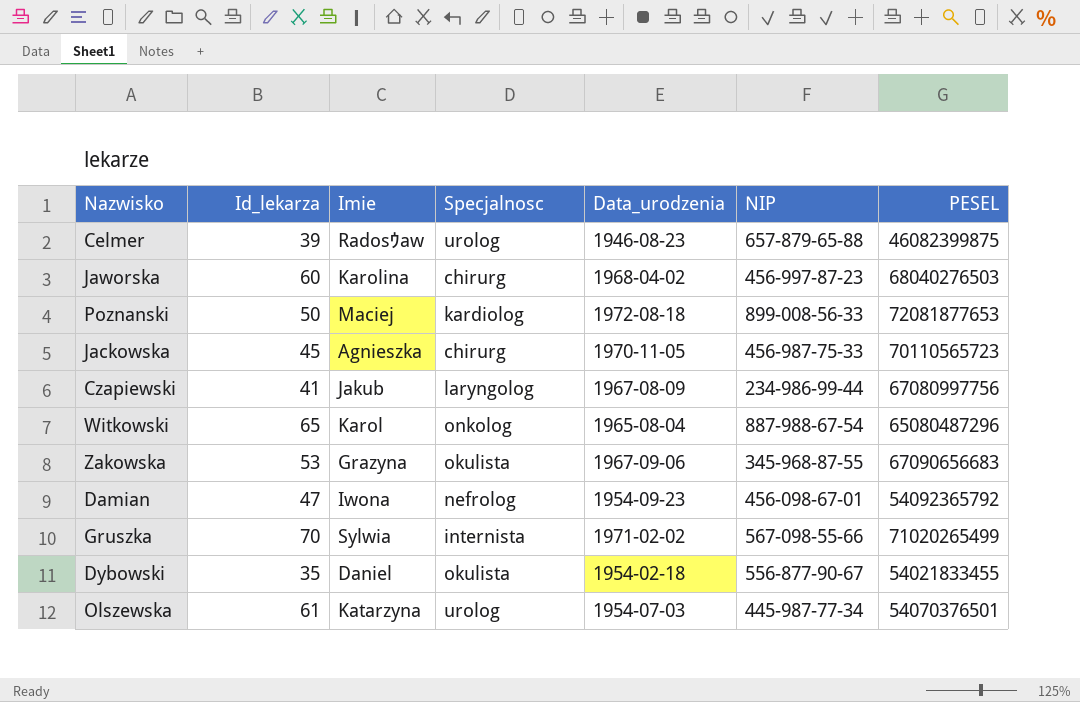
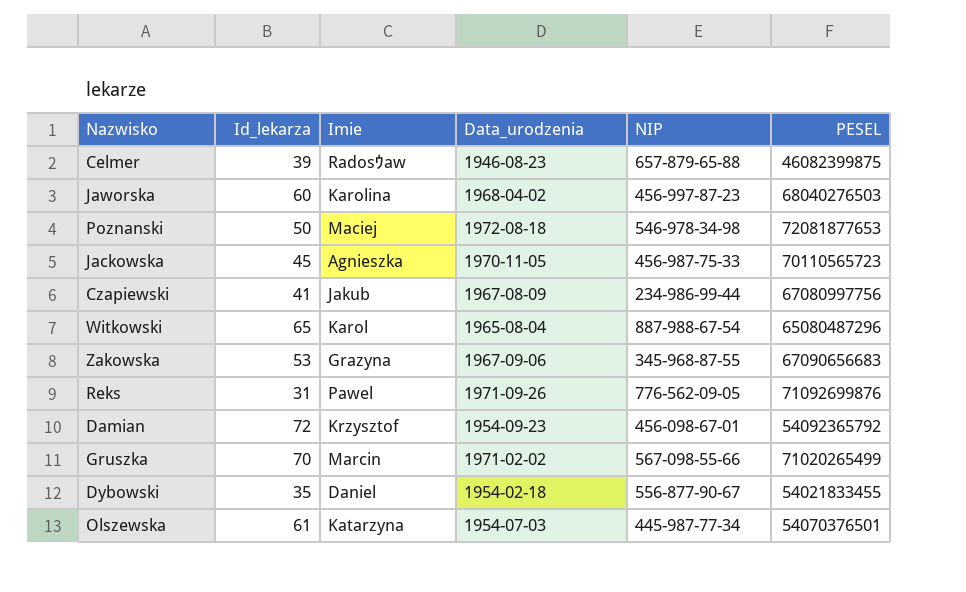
column Specjalnosc | position: 4 -> none
Poznanski | NIP: 899-008-56-33 -> 546-978-34-98
row Reks: none -> 31 | Pawel | 1971-09-26 | 776-562-09-05 | 71092699876
Damian | Id_lekarza: 47 -> 72
Damian | Imie: Iwona -> Krzysztof
Gruszka | Imie: Sylwia -> Marcin

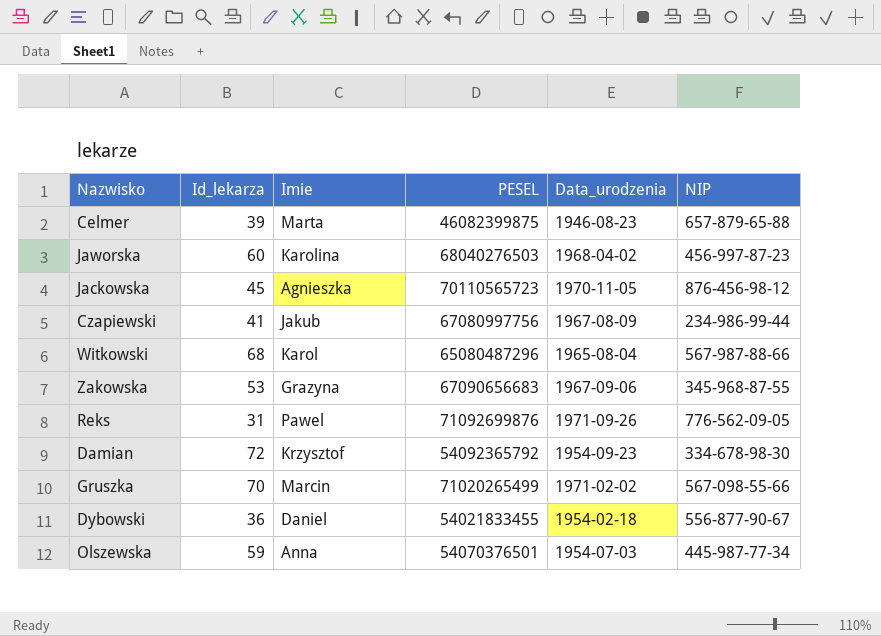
column PESEL | position: 6 -> 4
row Poznanski: 50 | Maciej | 1972-08-18 | 546-978-34-98 | 72081877653 -> none
Celmer | Imie: Radosｳaw -> Marta
Jackowska | NIP: 456-987-75-33 -> 876-456-98-12
Witkowski | Id_lekarza: 65 -> 68
Witkowski | NIP: 887-988-67-54 -> 567-987-88-66
Damian | NIP: 456-098-67-01 -> 334-678-98-30
Dybowski | Id_lekarza: 35 -> 36
Olszewska | Id_lekarza: 61 -> 59
Olszewska | Imie: Katarzyna -> Anna

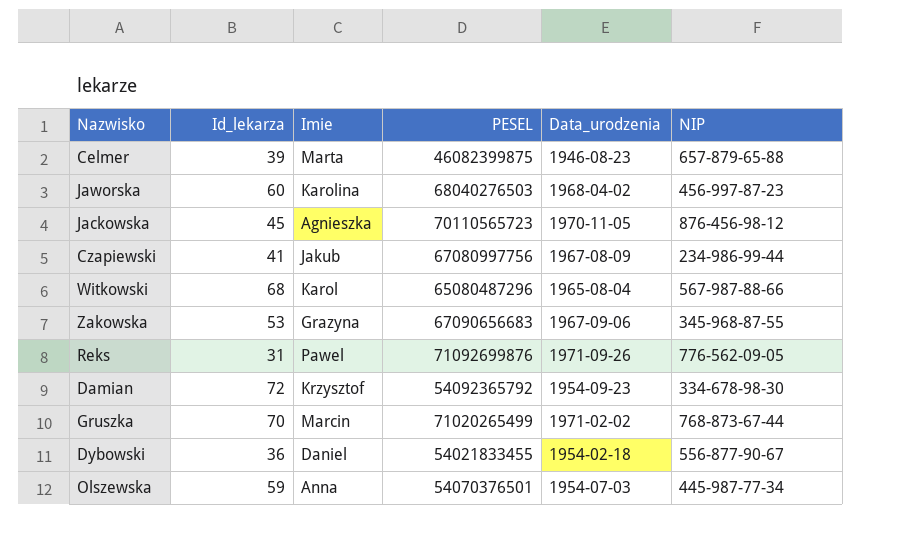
Gruszka | NIP: 567-098-55-66 -> 768-873-67-44

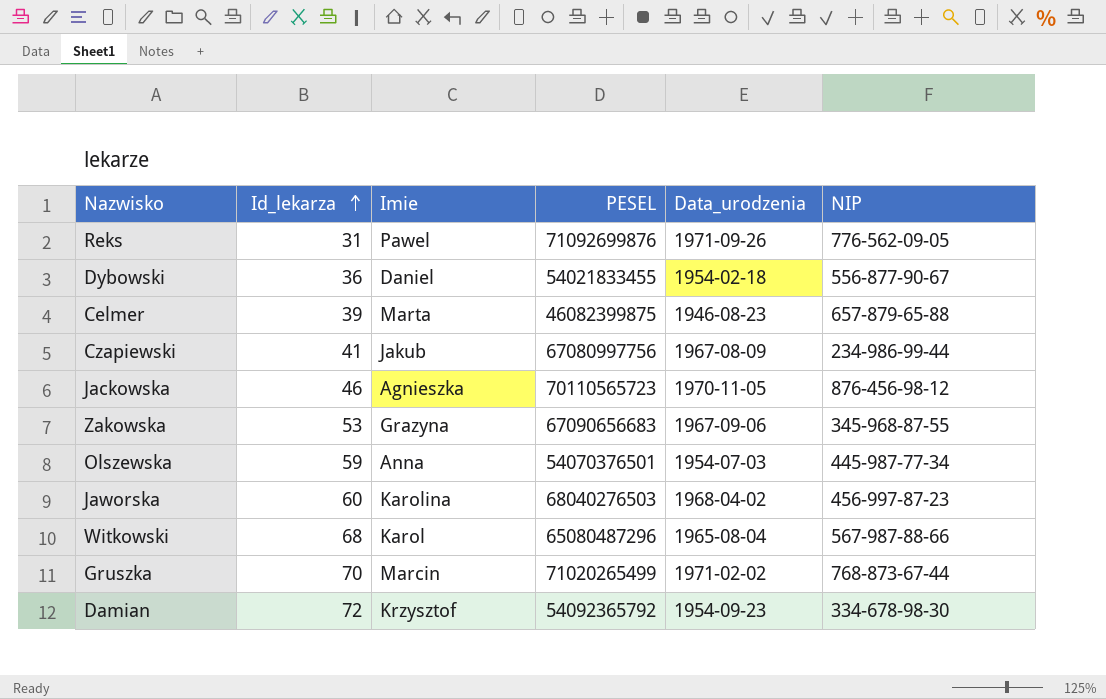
row order: none -> Id_lekarza ascending
Jackowska | Id_lekarza: 45 -> 46

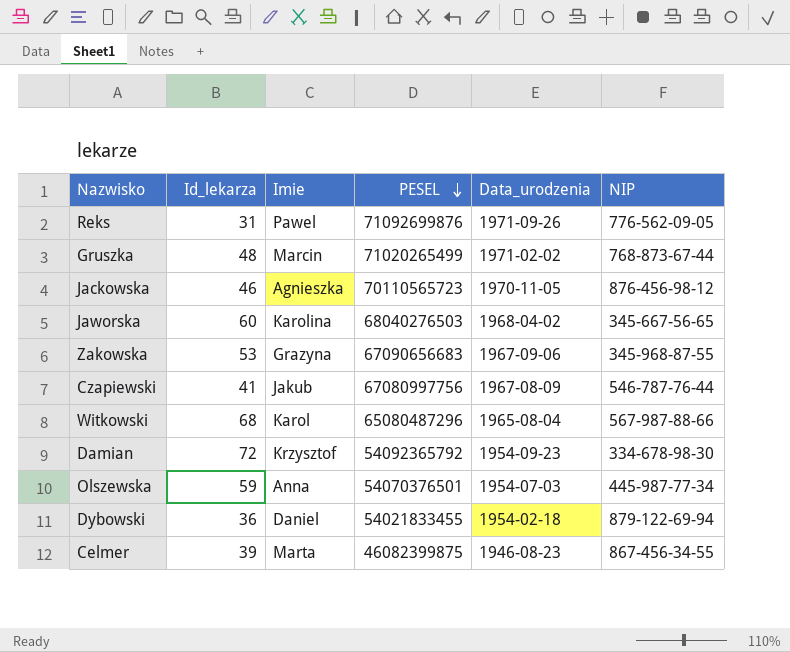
row order: Id_lekarza ascending -> PESEL descending
Gruszka | Id_lekarza: 70 -> 48
Jaworska | NIP: 456-997-87-23 -> 345-667-56-65
Czapiewski | NIP: 234-986-99-44 -> 546-787-76-44
Dybowski | NIP: 556-877-90-67 -> 879-122-69-94
Celmer | NIP: 657-879-65-88 -> 867-456-34-55

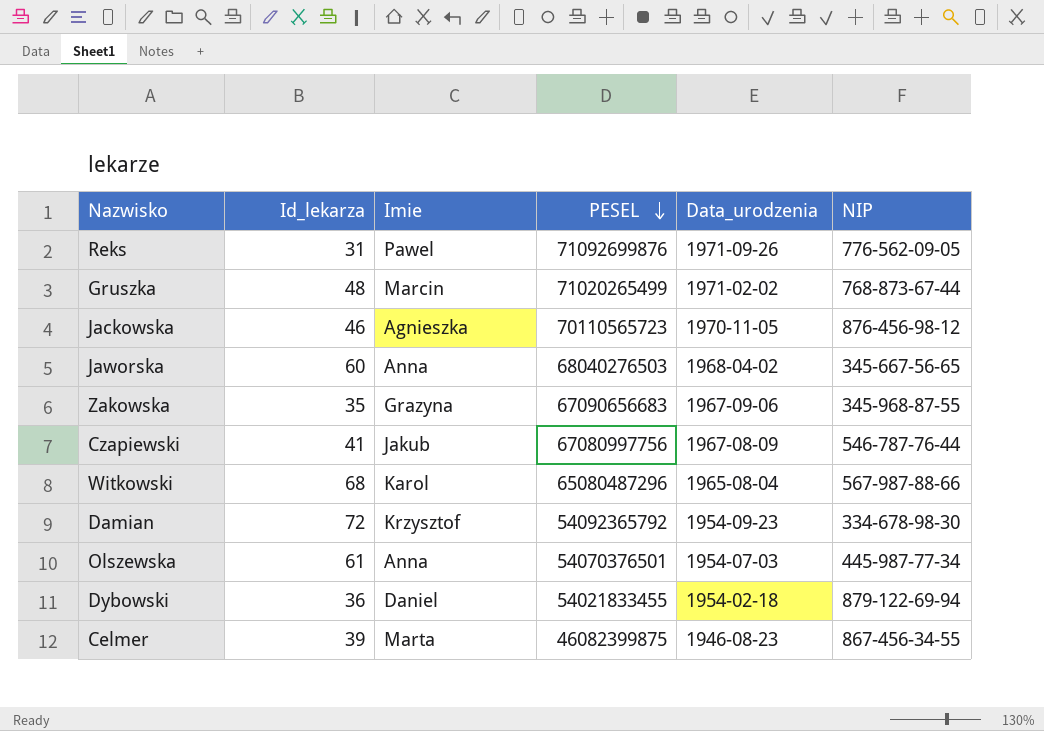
Jaworska | Imie: Karolina -> Anna
Zakowska | Id_lekarza: 53 -> 35
Olszewska | Id_lekarza: 59 -> 61

